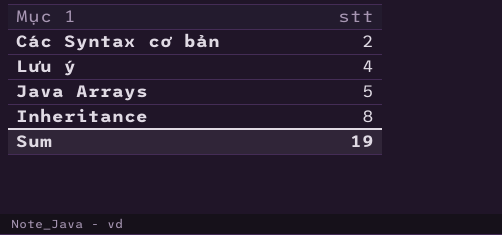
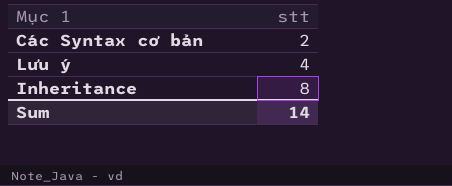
row Java Arrays: 5 -> none
Sum | stt: 19 -> 14

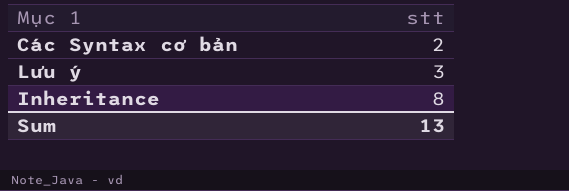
Lưu ý | stt: 4 -> 3
Sum | stt: 14 -> 13

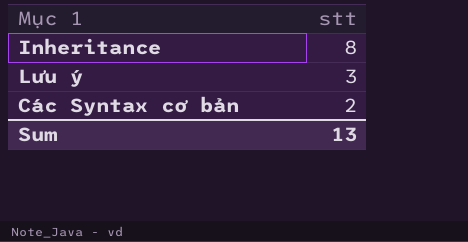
row order: stt ascending -> stt descending

